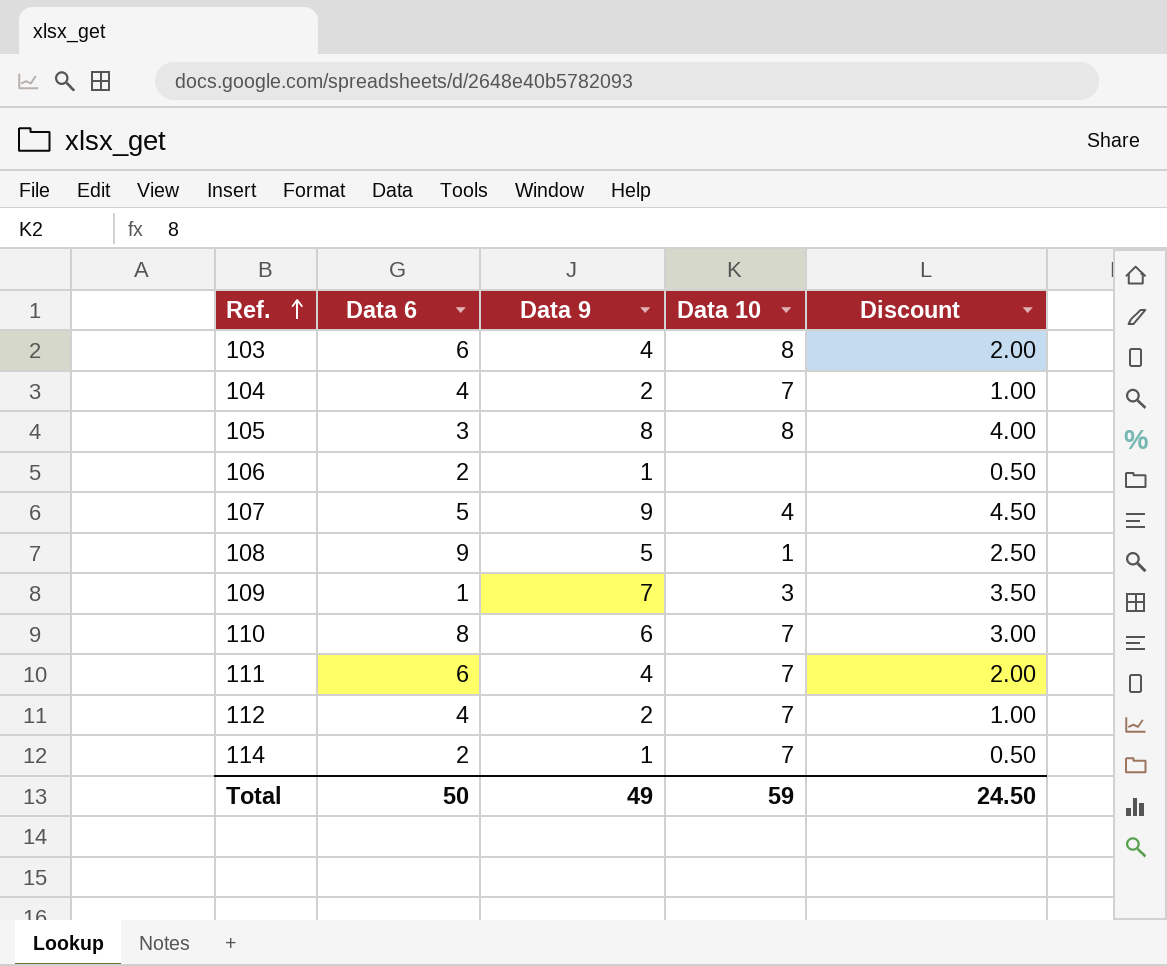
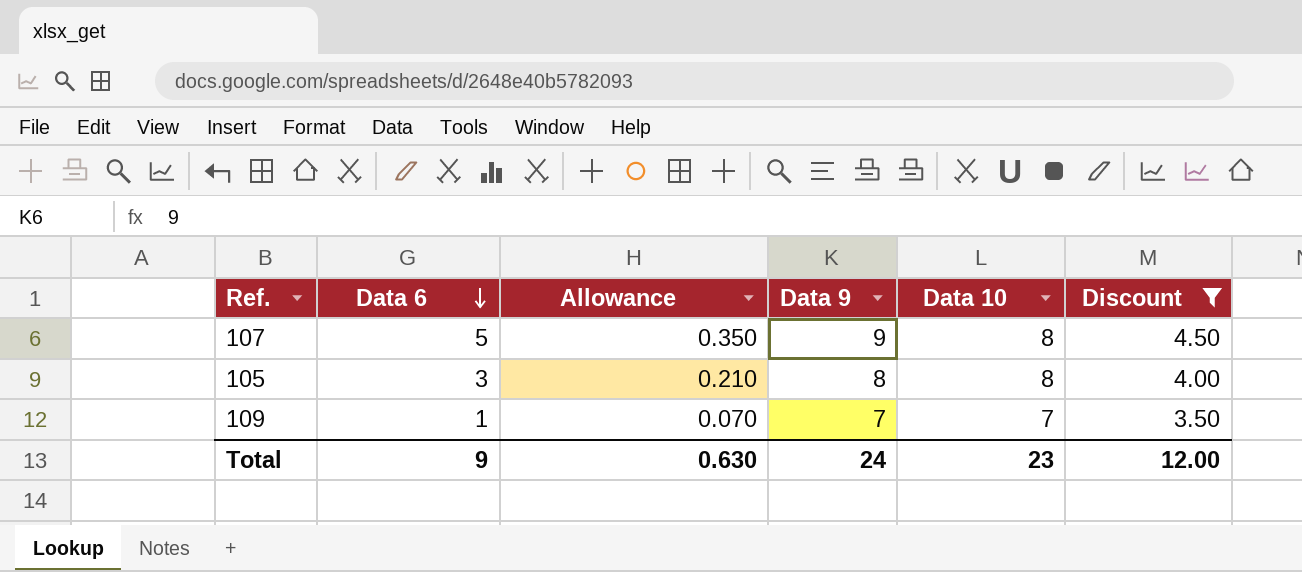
filter: none -> Discount >= 3.50
row order: Ref. ascending -> Data 6 descending
column Allowance | formula: none -> [Data 6] * 0.07
107 | Data 10: 4 -> 8
109 | Data 10: 3 -> 7
Total | Data 6: 50 -> 9
Total | Data 9: 49 -> 24
Total | Data 10: 59 -> 23
Total | Discount: 24.50 -> 12.00

